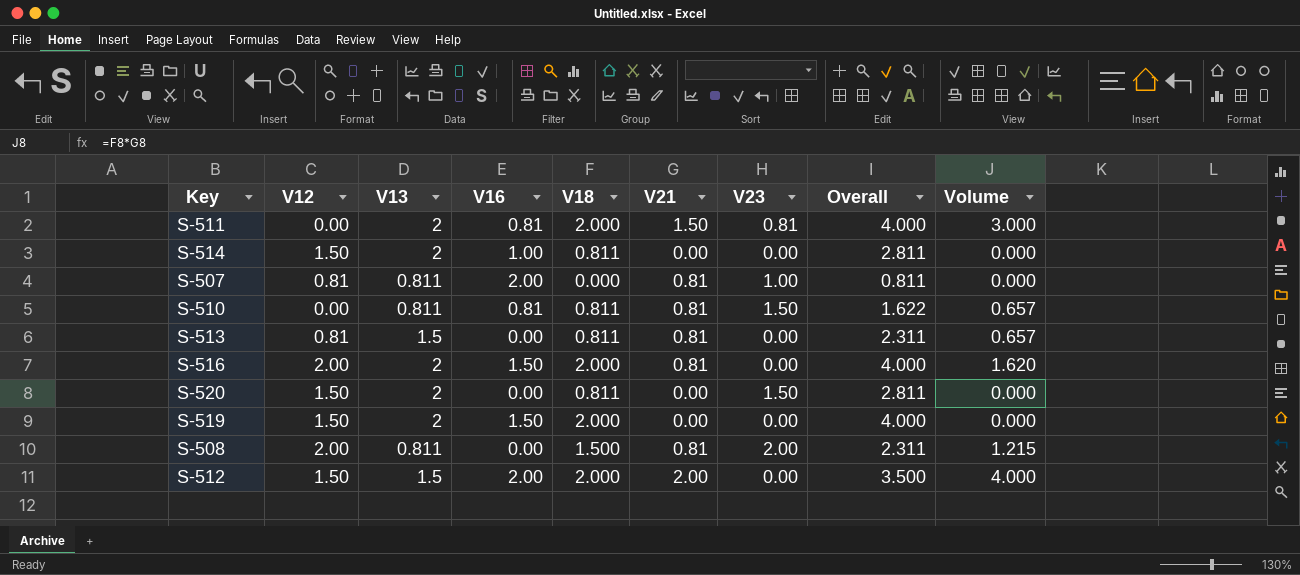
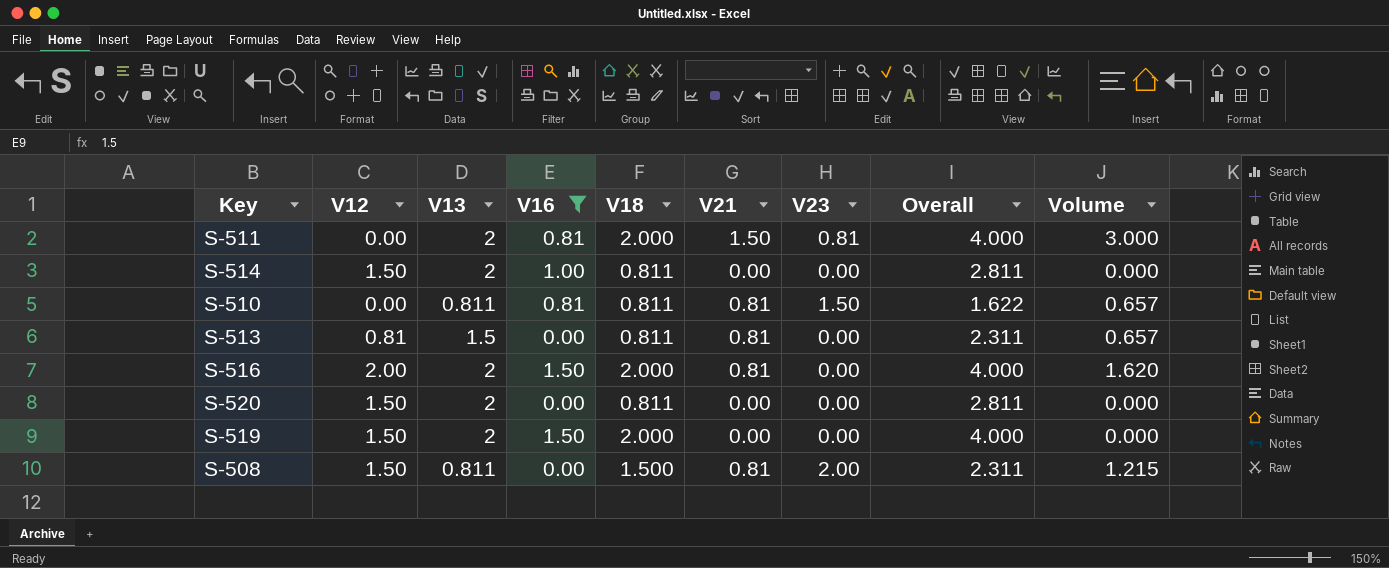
filter: none -> V16 != 2.00
S-520 | V23: 1.50 -> 0.00
S-508 | V12: 2.00 -> 1.50

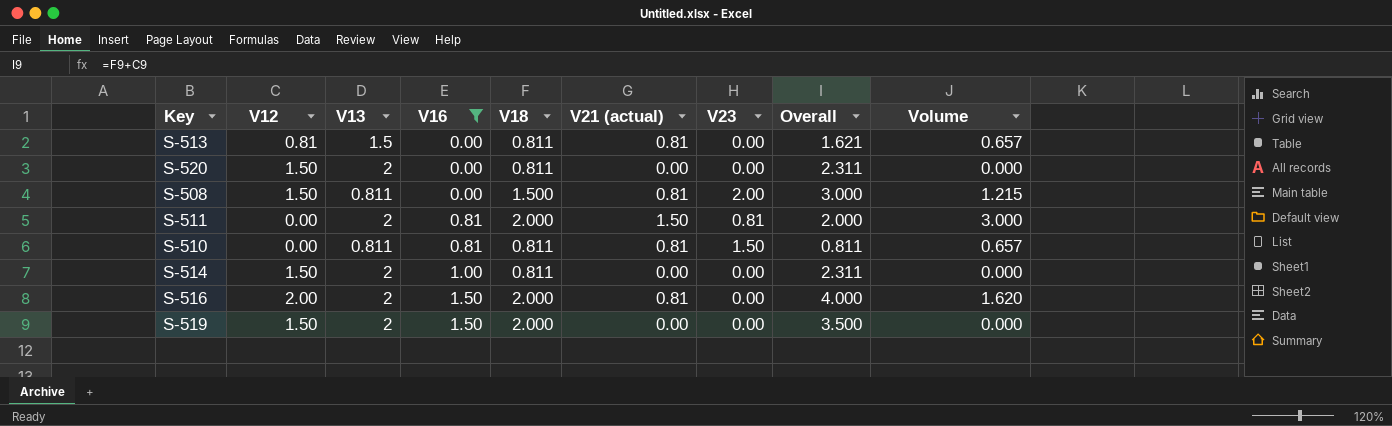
row order: none -> V16 ascending
column name: V21 -> V21 (actual)
column Overall | formula: [V13] + [V18] -> [V12] + [V18]

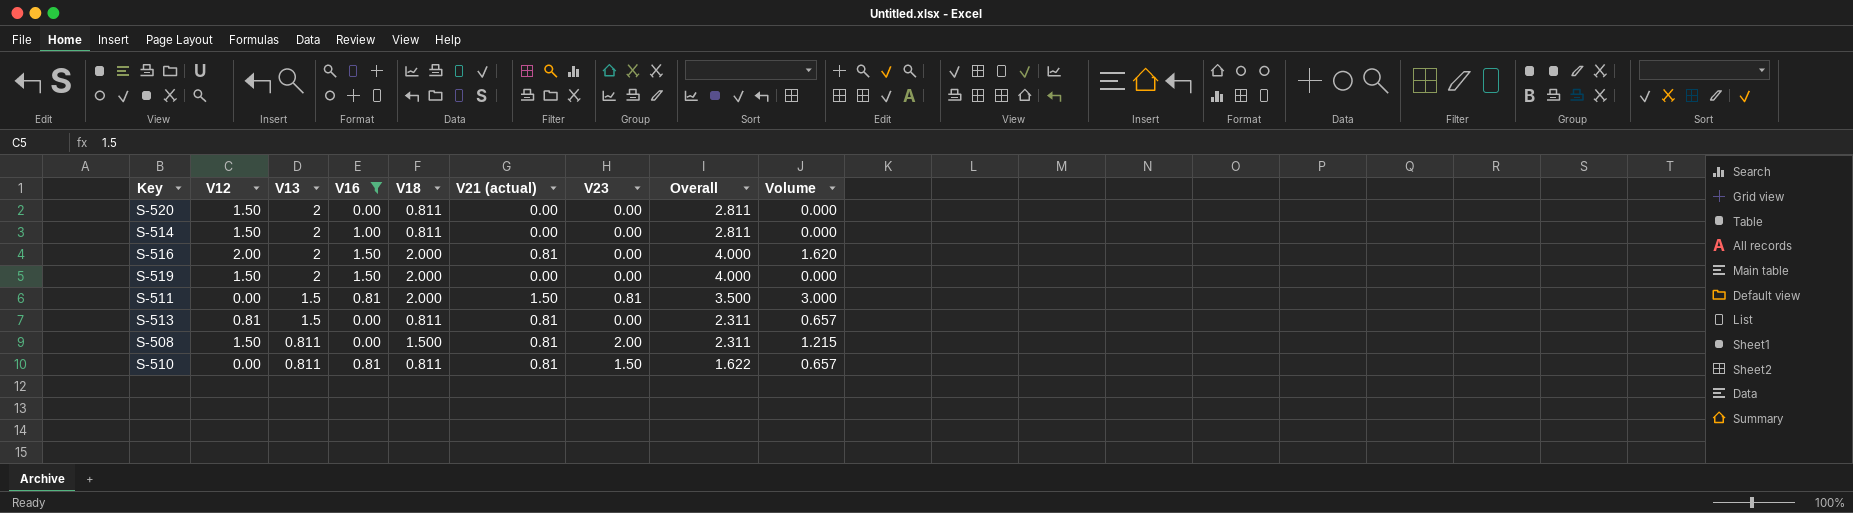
row order: V16 ascending -> V13 descending
column Overall | formula: [V12] + [V18] -> [V13] + [V18]
S-511 | V13: 2 -> 1.5

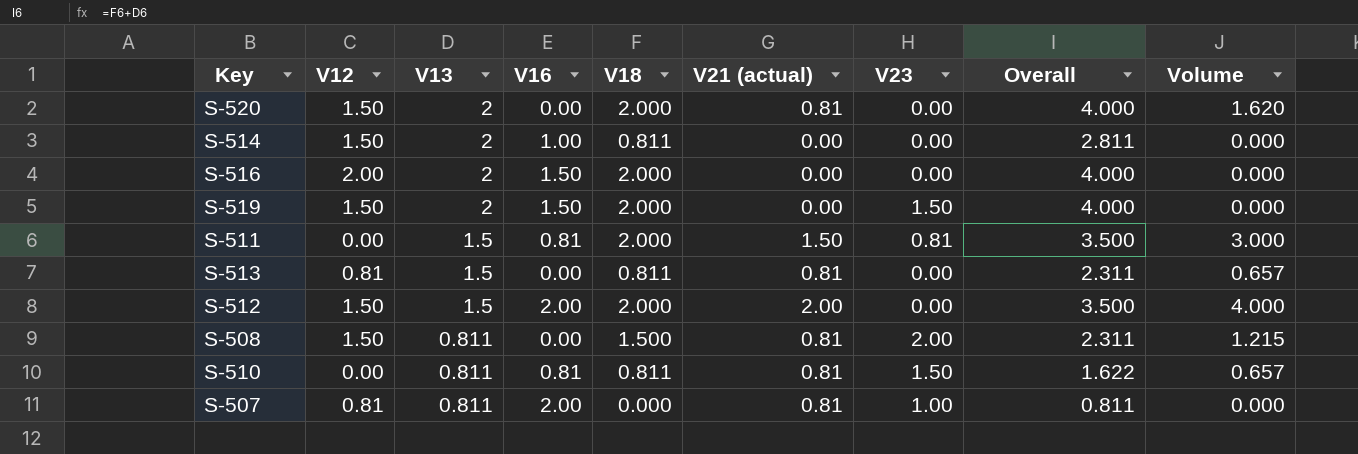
filter: V16 != 2.00 -> none
S-520 | V18: 0.811 -> 2.000
S-520 | V21 (actual): 0.00 -> 0.81
S-520 | Overall: 2.811 -> 4.000
S-520 | Volume: 0.000 -> 1.620
S-516 | V21 (actual): 0.81 -> 0.00
S-516 | Volume: 1.620 -> 0.000
S-519 | V23: 0.00 -> 1.50

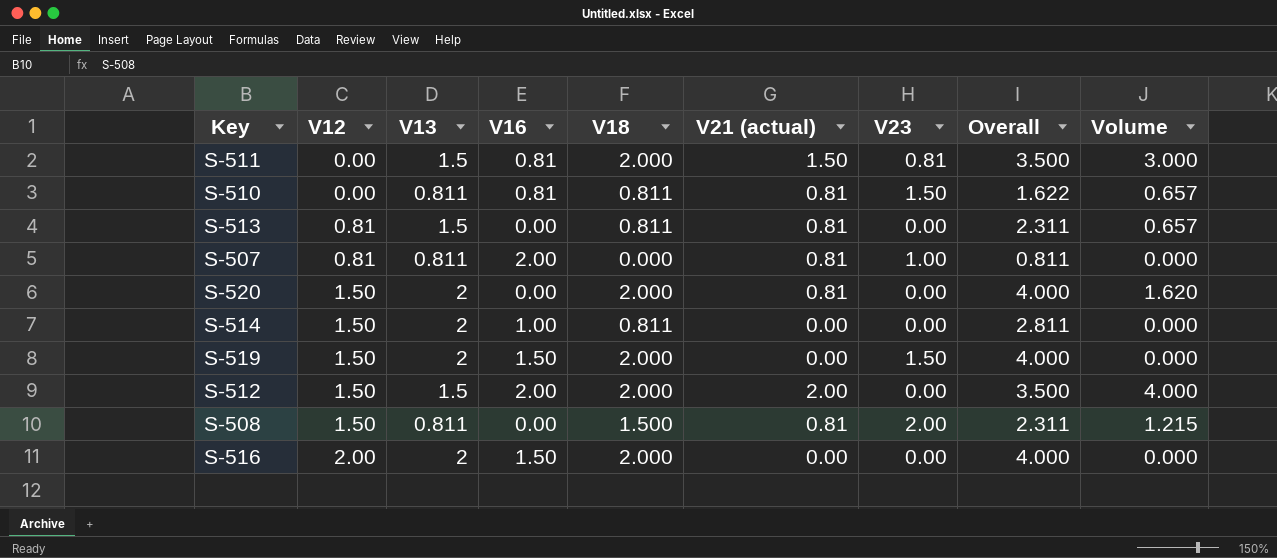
row order: V13 descending -> V12 ascending

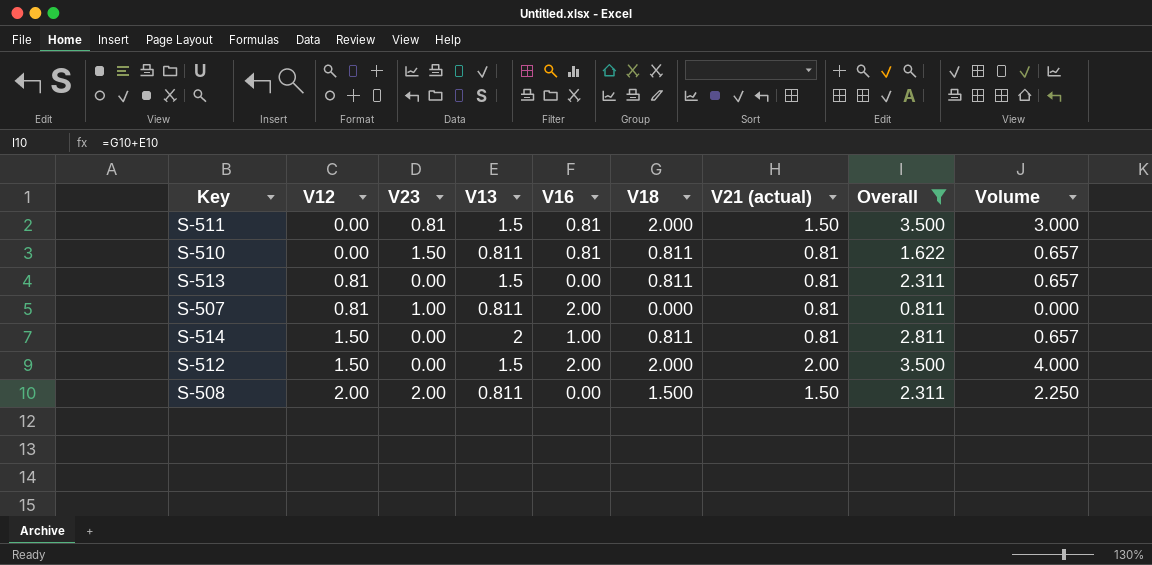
filter: none -> Overall != 4.000
column V23 | position: 7 -> 3
S-514 | V21 (actual): 0.00 -> 0.81
S-514 | Volume: 0.000 -> 0.657
S-508 | V12: 1.50 -> 2.00
S-508 | V21 (actual): 0.81 -> 1.50
S-508 | Volume: 1.215 -> 2.250

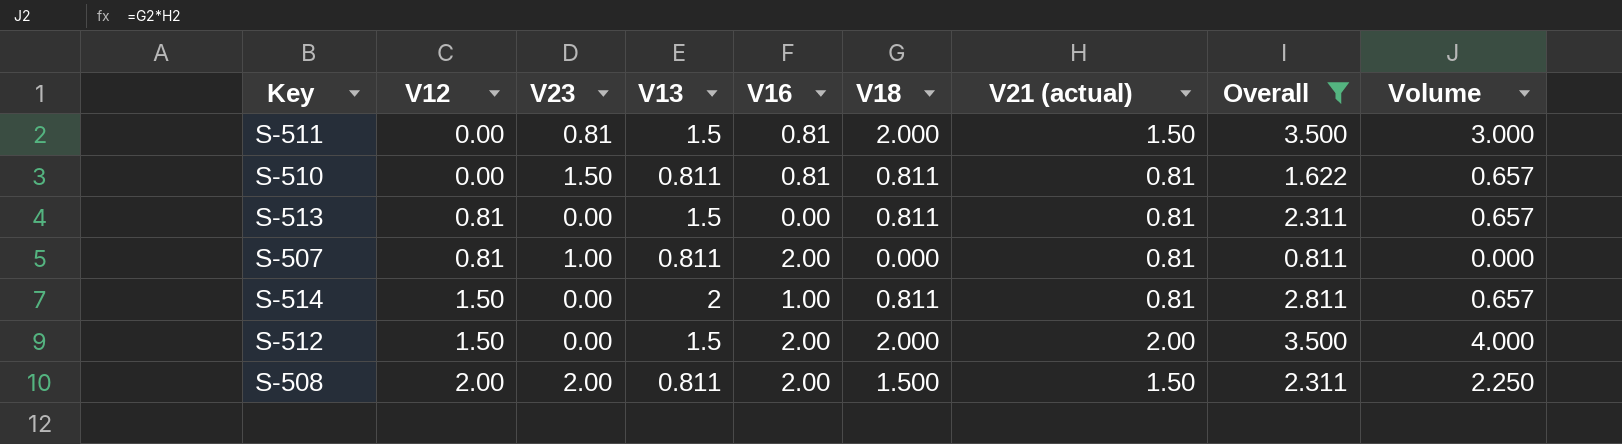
S-508 | V16: 0.00 -> 2.00

